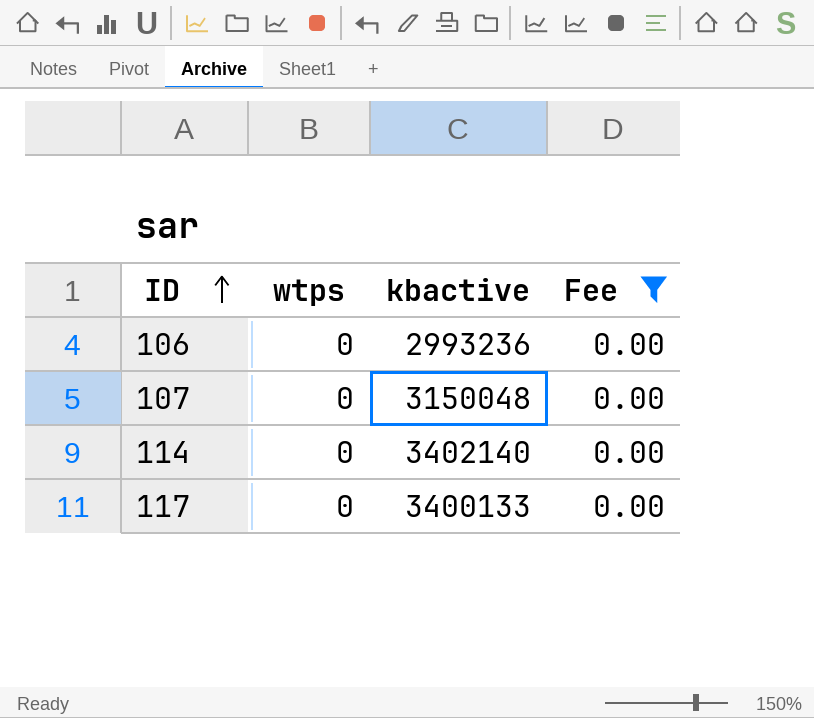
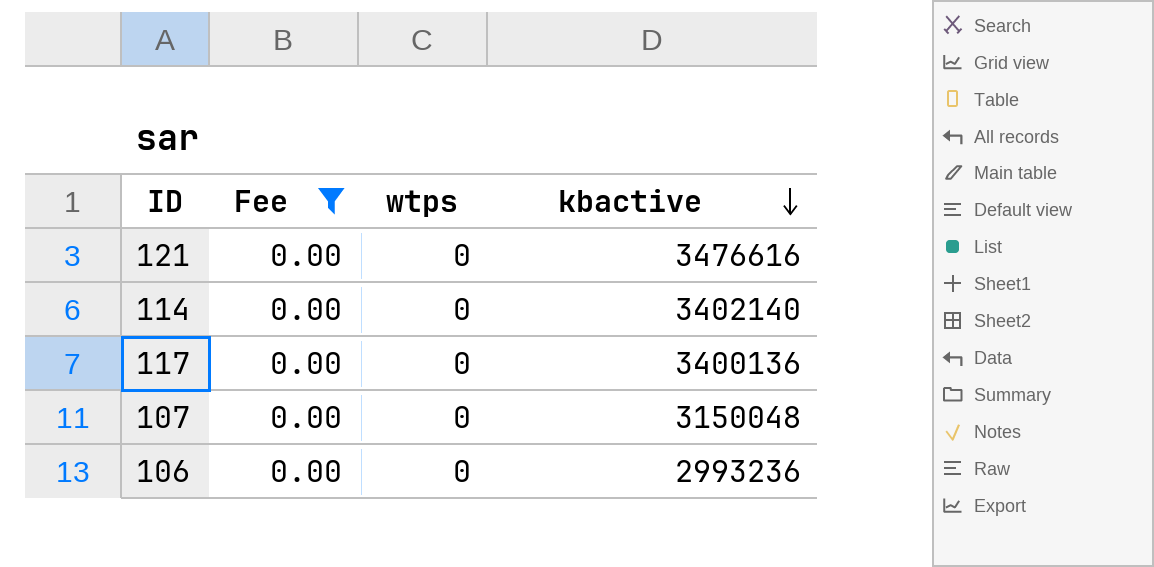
row order: ID ascending -> kbactive descending
column Fee | position: 4 -> 2
row 121: none -> 0.00 | 0 | 3476616
117 | kbactive: 3400133 -> 3400136

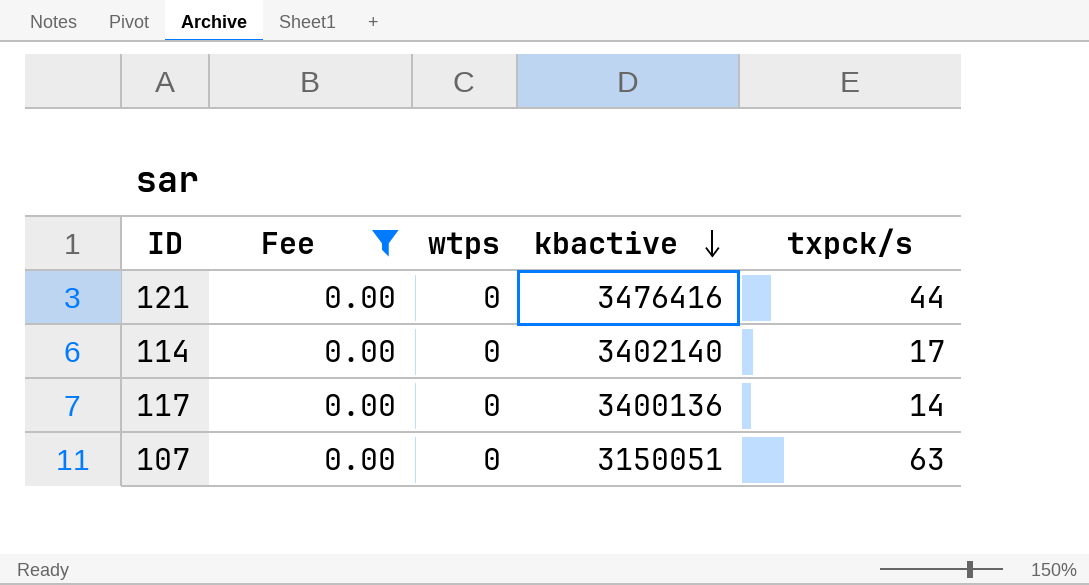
column txpck/s | position: none -> 5
row 106: 0.00 | 0 | 2993236 -> none
121 | kbactive: 3476616 -> 3476416
107 | kbactive: 3150048 -> 3150051

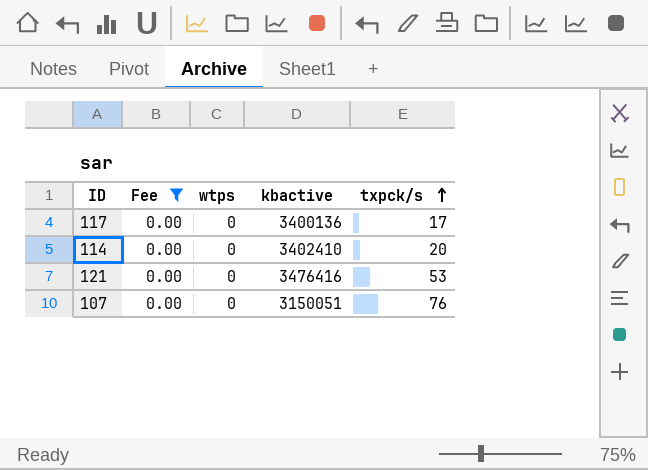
row order: kbactive descending -> txpck/s ascending
117 | txpck/s: 14 -> 17
114 | kbactive: 3402140 -> 3402410
114 | txpck/s: 17 -> 20
121 | txpck/s: 44 -> 53
107 | txpck/s: 63 -> 76

